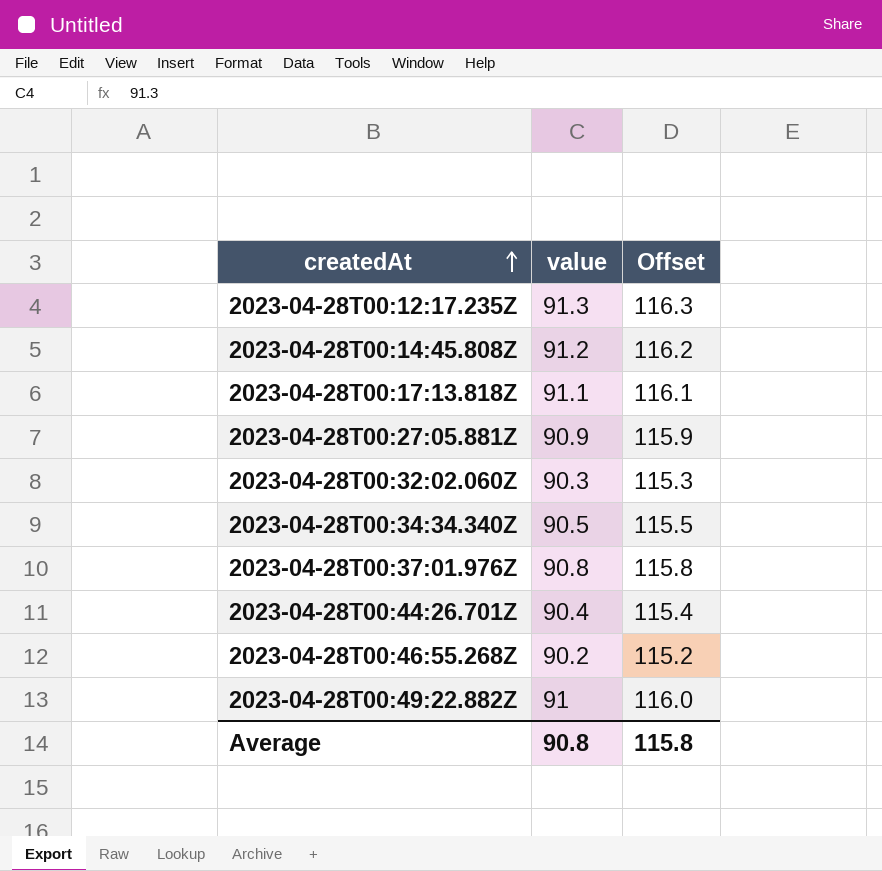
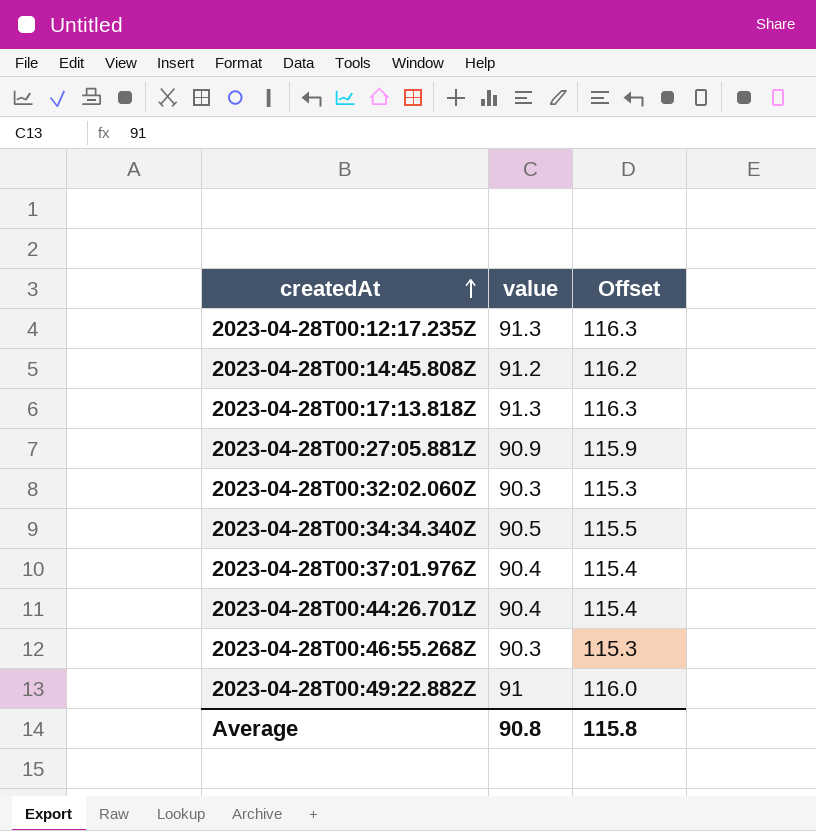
2023-04-28T00:17:13.818Z | value: 91.1 -> 91.3
2023-04-28T00:17:13.818Z | Offset: 116.1 -> 116.3
2023-04-28T00:37:01.976Z | value: 90.8 -> 90.4
2023-04-28T00:37:01.976Z | Offset: 115.8 -> 115.4
2023-04-28T00:46:55.268Z | value: 90.2 -> 90.3
2023-04-28T00:46:55.268Z | Offset: 115.2 -> 115.3

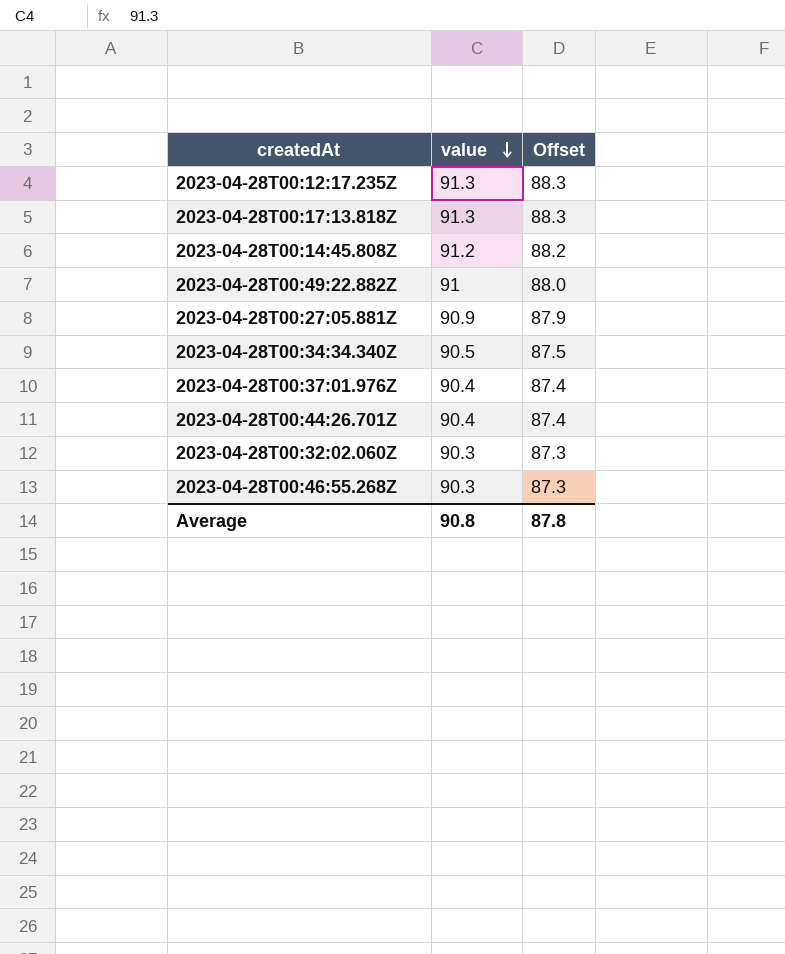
row order: createdAt ascending -> value descending
column Offset | formula: [value] + 25 -> [value] - 3
Average | Offset: 115.8 -> 87.8

